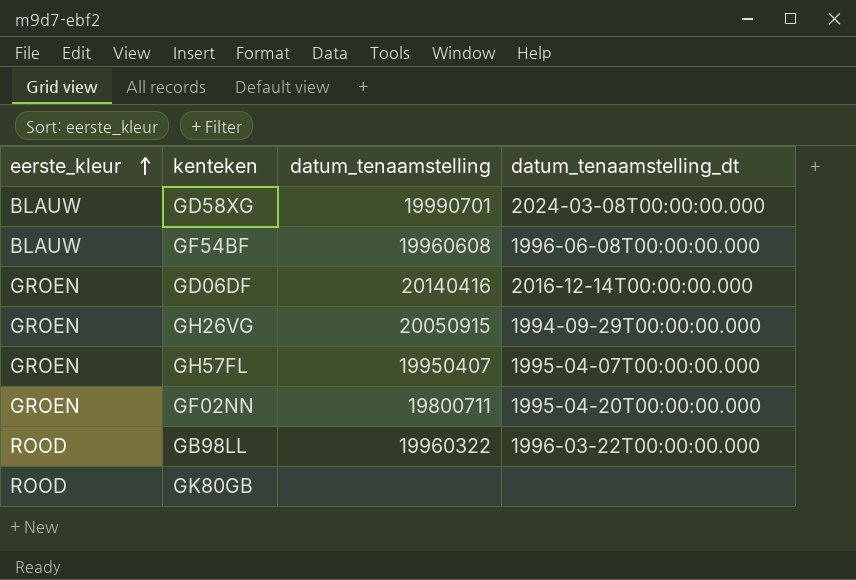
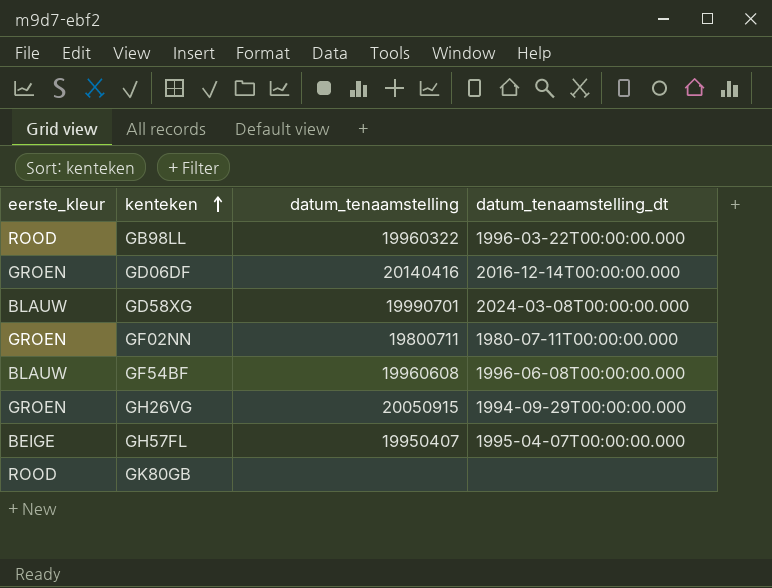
row order: eerste_kleur ascending -> kenteken ascending
GF02NN | datum_tenaamstelling_dt: 1995-04-20T00:00:00.000 -> 1980-07-11T00:00:00.000
GH57FL | eerste_kleur: GROEN -> BEIGE

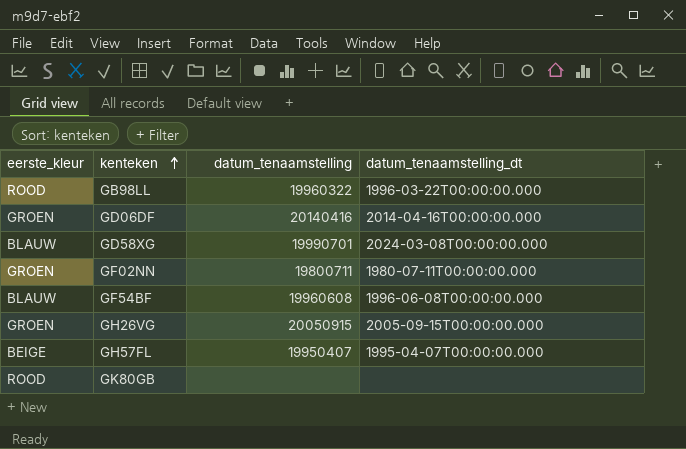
GD06DF | datum_tenaamstelling_dt: 2016-12-14T00:00:00.000 -> 2014-04-16T00:00:00.000
GH26VG | datum_tenaamstelling_dt: 1994-09-29T00:00:00.000 -> 2005-09-15T00:00:00.000

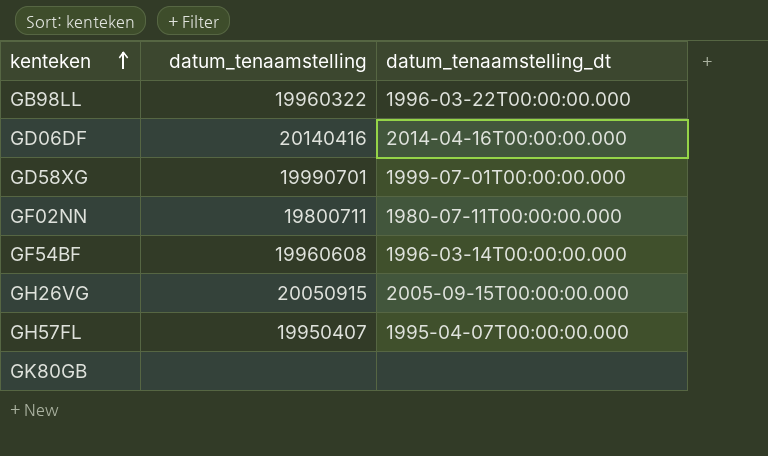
column eerste_kleur | position: 1 -> none
GD58XG | datum_tenaamstelling_dt: 2024-03-08T00:00:00.000 -> 1999-07-01T00:00:00.000
GF54BF | datum_tenaamstelling_dt: 1996-06-08T00:00:00.000 -> 1996-03-14T00:00:00.000

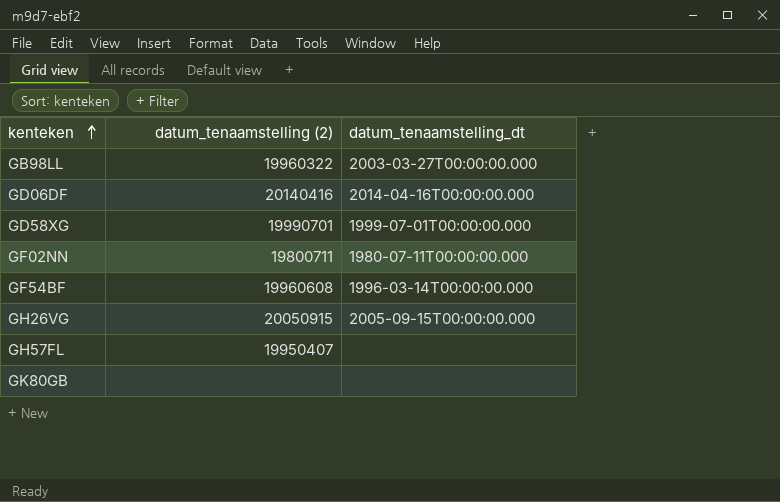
column name: datum_tenaamstelling -> datum_tenaamstelling (2)
GB98LL | datum_tenaamstelling_dt: 1996-03-22T00:00:00.000 -> 2003-03-27T00:00:00.000
GH57FL | datum_tenaamstelling_dt: 1995-04-07T00:00:00.000 -> none

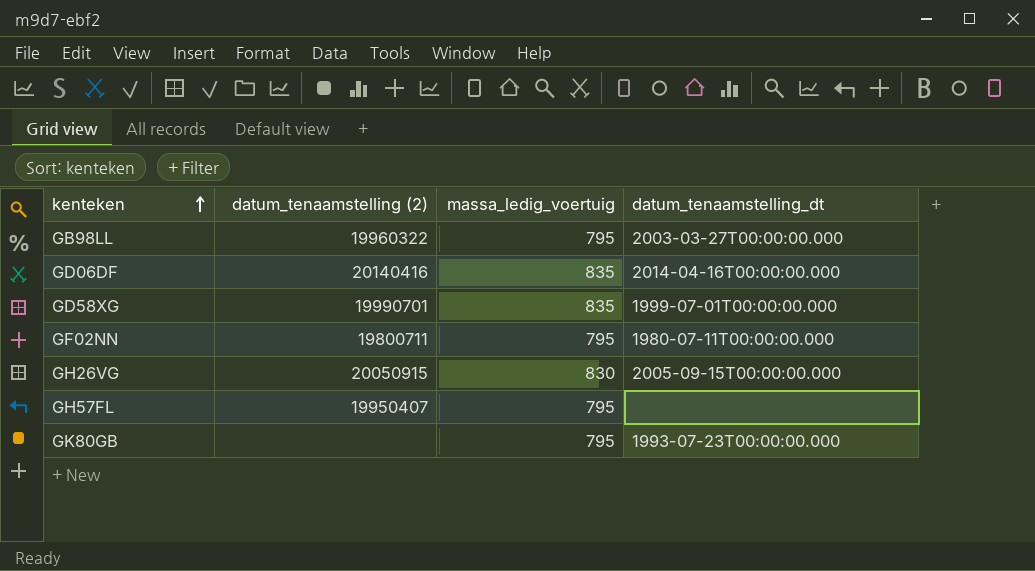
column massa_ledig_voertuig | position: none -> 3
row GF54BF: 19960608 | 1996-03-14T00:00:00.000 -> none
GK80GB | datum_tenaamstelling_dt: none -> 1993-07-23T00:00:00.000

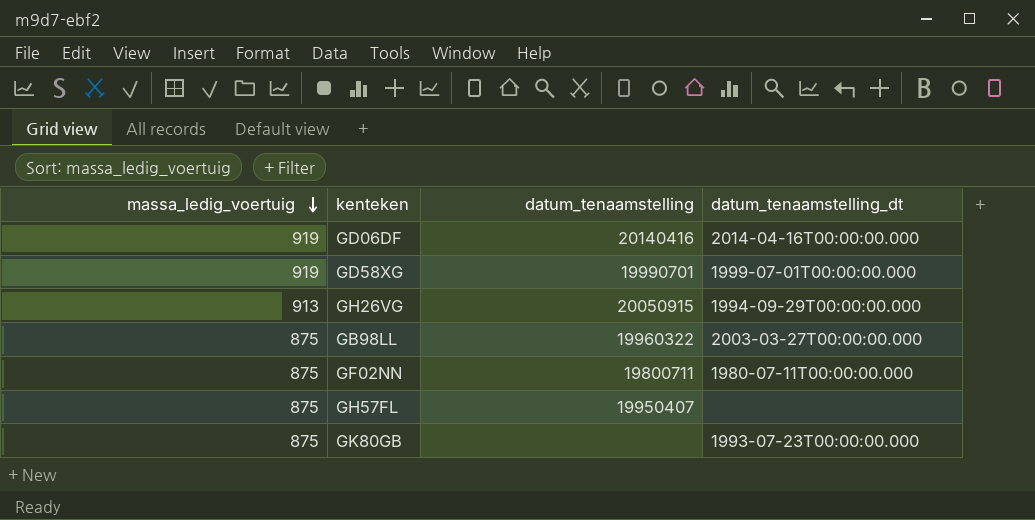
row order: kenteken ascending -> massa_ledig_voertuig descending
column massa_ledig_voertuig | position: 3 -> 1
column name: datum_tenaamstelling (2) -> datum_tenaamstelling
GD06DF | massa_ledig_voertuig: 835 -> 919
GD58XG | massa_ledig_voertuig: 835 -> 919
GH26VG | massa_ledig_voertuig: 830 -> 913
GH26VG | datum_tenaamstelling_dt: 2005-09-15T00:00:00.000 -> 1994-09-29T00:00:00.000
GB98LL | massa_ledig_voertuig: 795 -> 875
GF02NN | massa_ledig_voertuig: 795 -> 875
GH57FL | massa_ledig_voertuig: 795 -> 875
GK80GB | massa_ledig_voertuig: 795 -> 875

